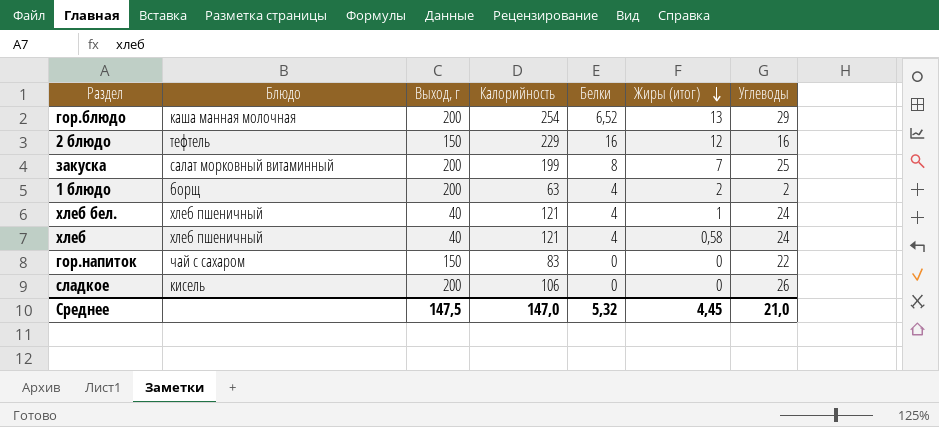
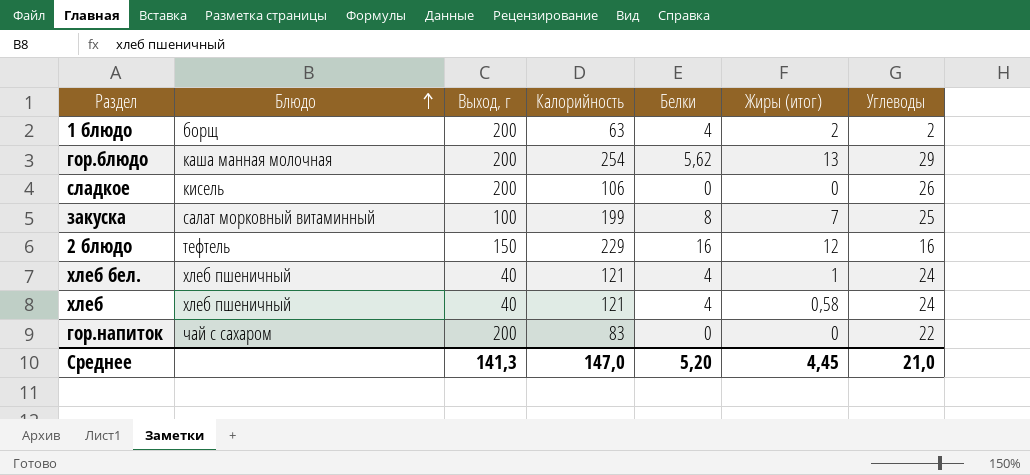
row order: Жиры (итог) descending -> Блюдо ascending
гор.блюдо | Белки: 6,52 -> 5,62
закуска | Выход, г: 200 -> 100
гор.напиток | Выход, г: 150 -> 200
Среднее | Выход, г: 147,5 -> 141,3
Среднее | Белки: 5,32 -> 5,20

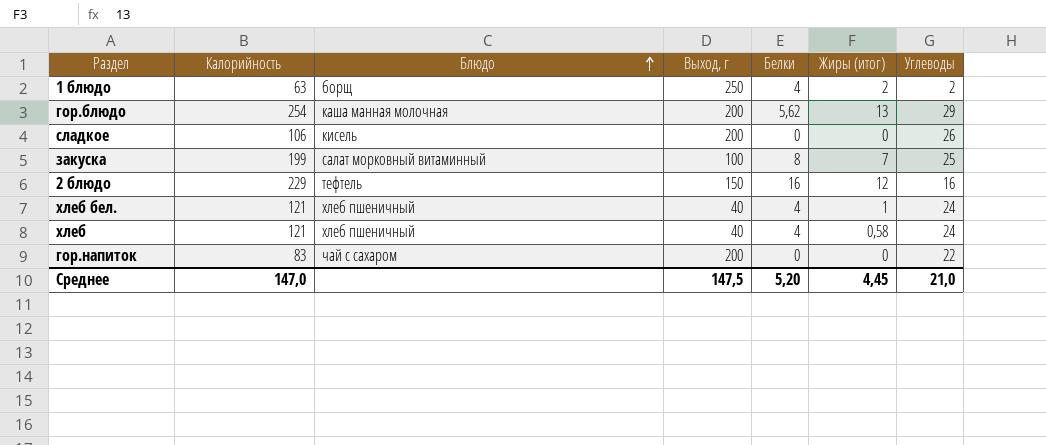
column Калорийность | position: 4 -> 2
1 блюдо | Выход, г: 200 -> 250
Среднее | Выход, г: 141,3 -> 147,5

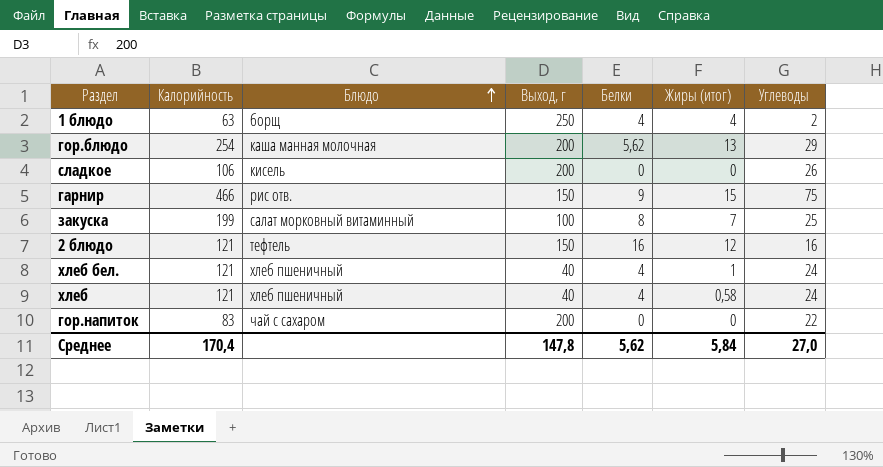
1 блюдо | Жиры (итог): 2 -> 4
row гарнир: none -> 466 | рис отв. | 150 | 9 | 15 | 75
2 блюдо | Калорийность: 229 -> 121
Среднее | Калорийность: 147,0 -> 170,4
Среднее | Выход, г: 147,5 -> 147,8
Среднее | Белки: 5,20 -> 5,62
Среднее | Жиры (итог): 4,45 -> 5,84
Среднее | Углеводы: 21,0 -> 27,0

